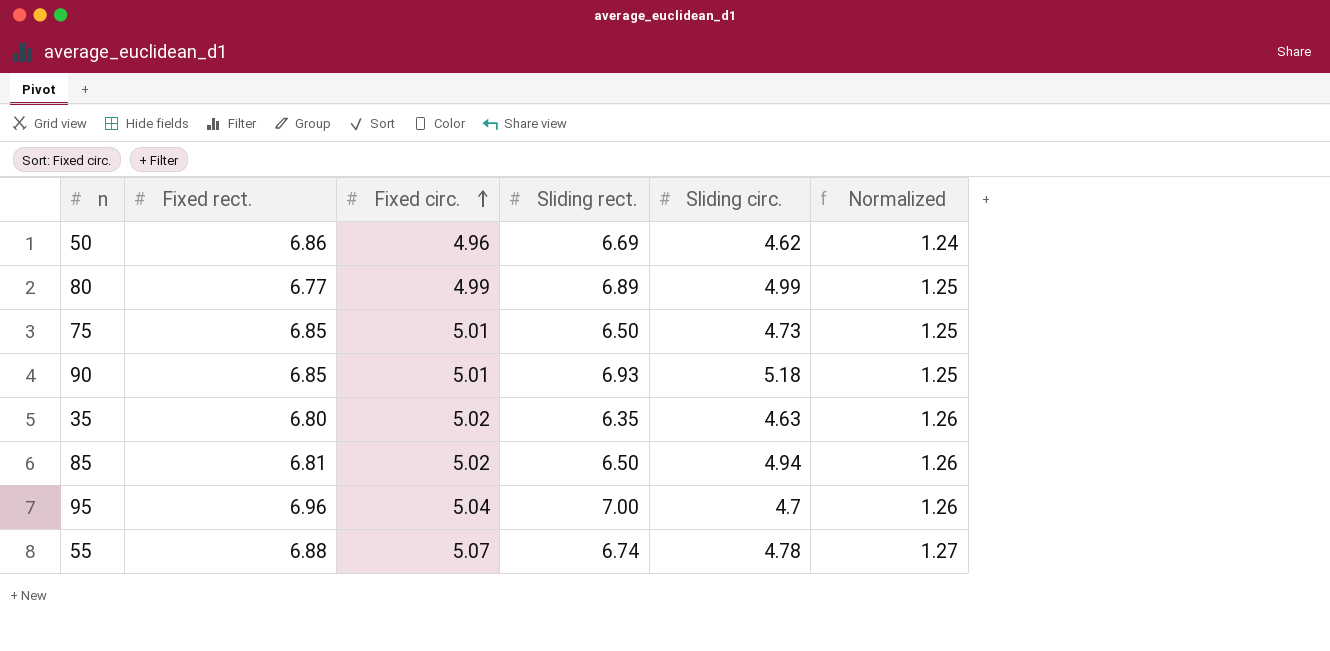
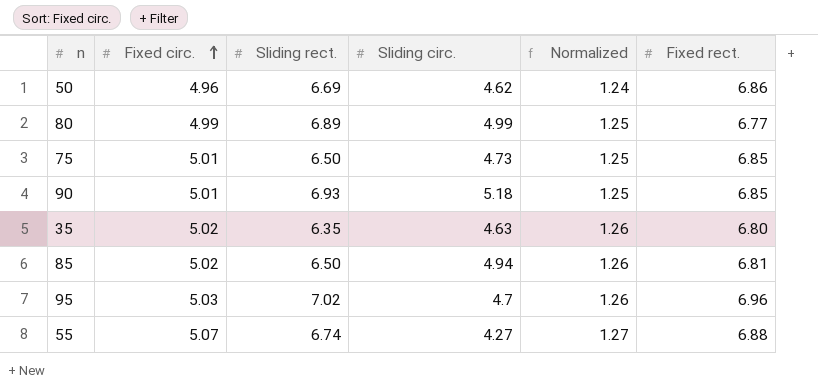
column Fixed rect. | position: 2 -> 6
95 | Fixed circ.: 5.04 -> 5.03
95 | Sliding rect.: 7.00 -> 7.02
55 | Sliding circ.: 4.78 -> 4.27

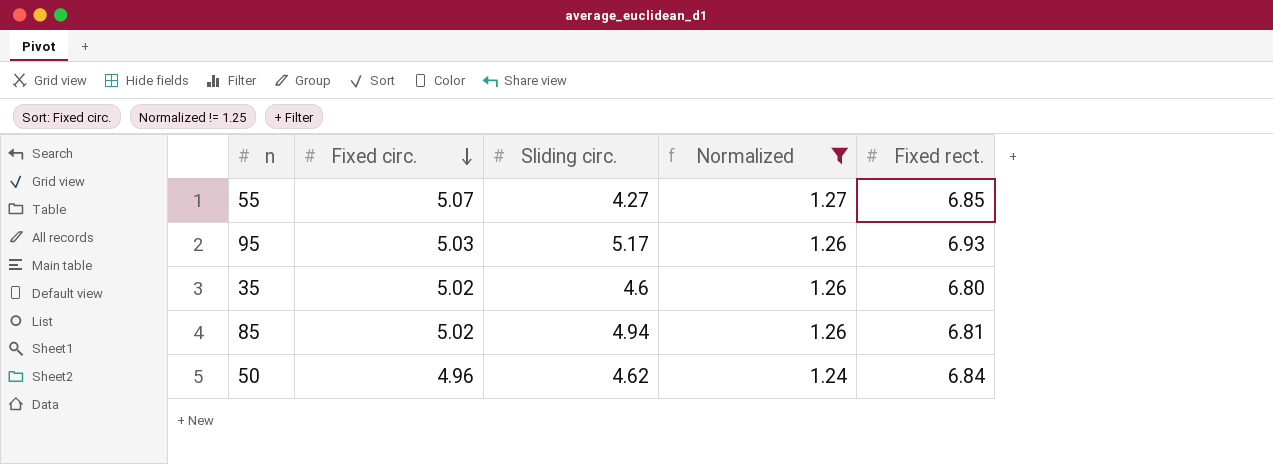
filter: none -> Normalized != 1.25
row order: Fixed circ. ascending -> Fixed circ. descending
column Sliding rect. | position: 3 -> none
55 | Fixed rect.: 6.88 -> 6.85
95 | Sliding circ.: 4.7 -> 5.17
95 | Fixed rect.: 6.96 -> 6.93
35 | Sliding circ.: 4.63 -> 4.6
50 | Fixed rect.: 6.86 -> 6.84

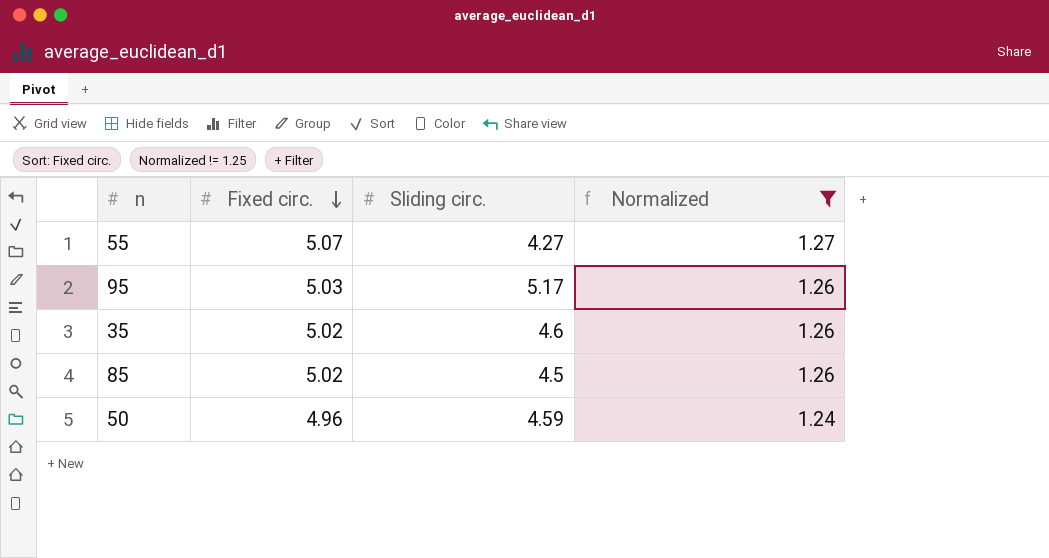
column Fixed rect. | position: 5 -> none
85 | Sliding circ.: 4.94 -> 4.5
50 | Sliding circ.: 4.62 -> 4.59

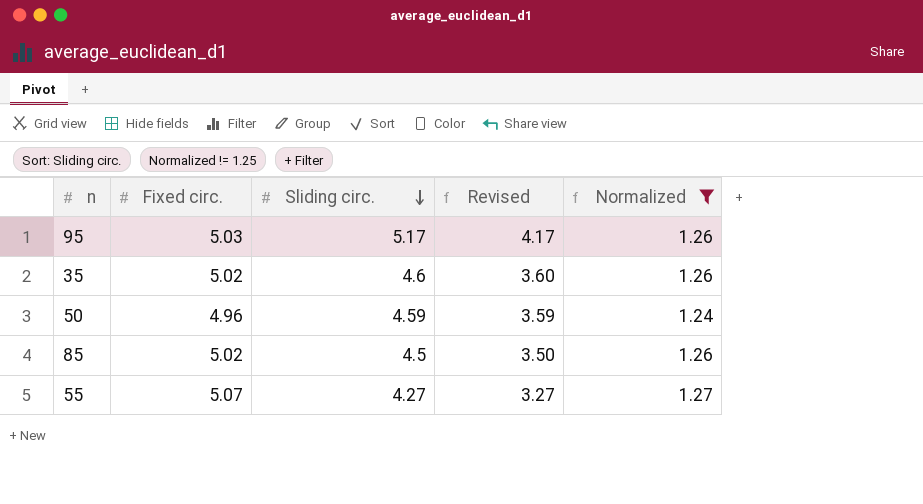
row order: Fixed circ. descending -> Sliding circ. descending
column Revised | formula: none -> [Sliding circ.] - 1

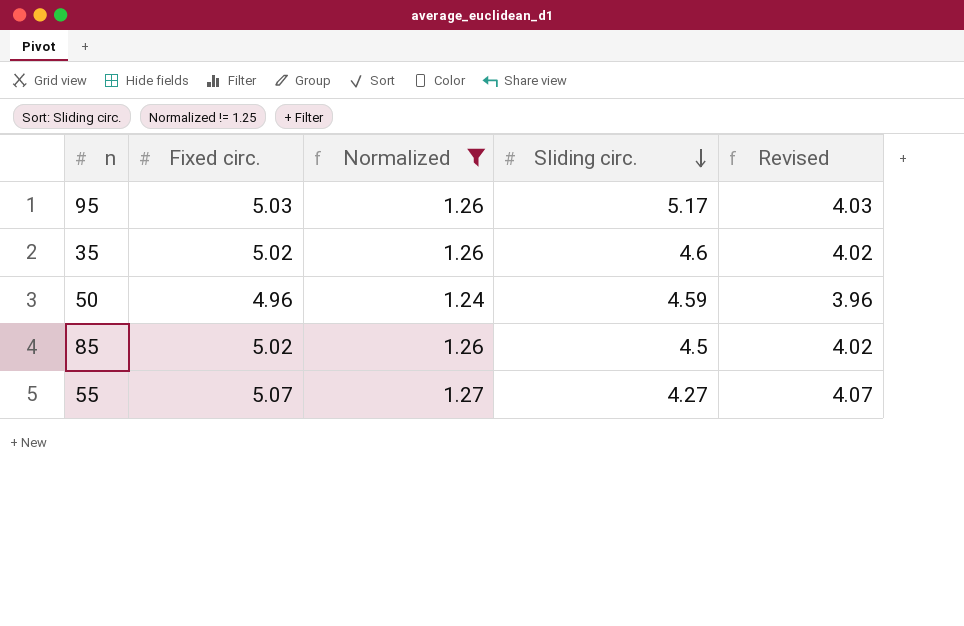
column Normalized | position: 5 -> 3
column Revised | formula: [Sliding circ.] - 1 -> [Fixed circ.] - 1

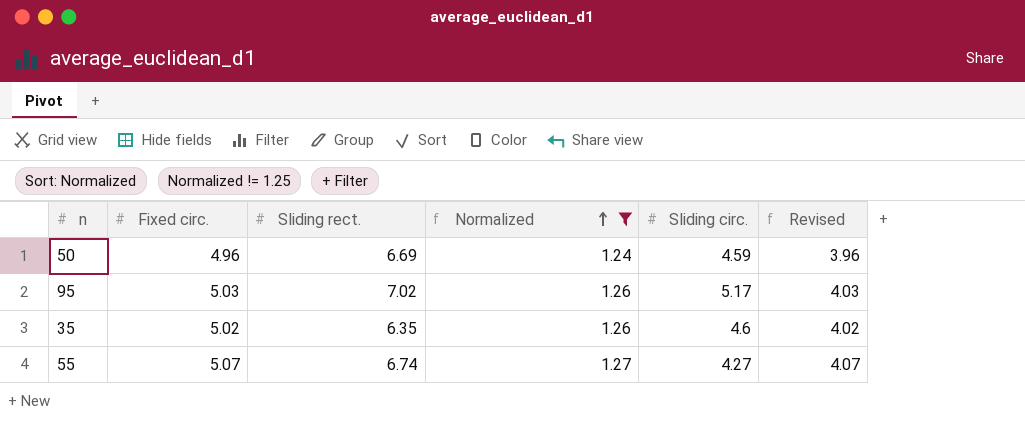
row order: Sliding circ. descending -> Normalized ascending
column Sliding rect. | position: none -> 3
row 85: 5.02 | 1.26 | 4.5 | 4.02 -> none

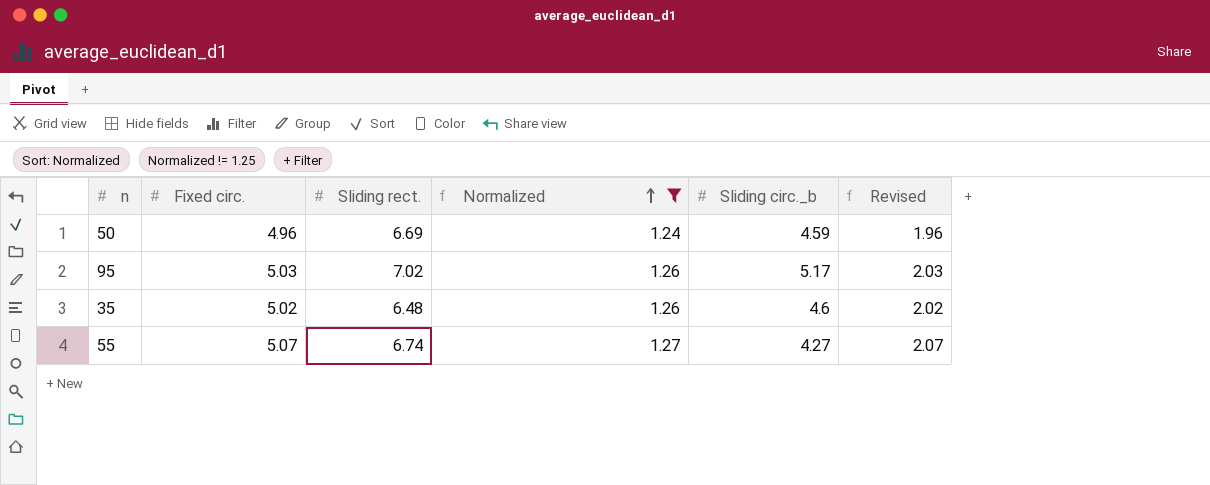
column name: Sliding circ. -> Sliding circ._b
column Revised | formula: [Fixed circ.] - 1 -> [Fixed circ.] - 3
35 | Sliding rect.: 6.35 -> 6.48

